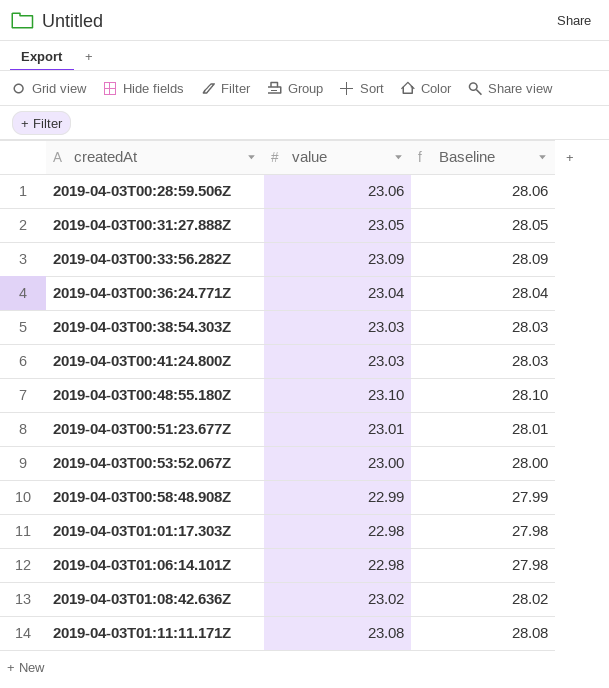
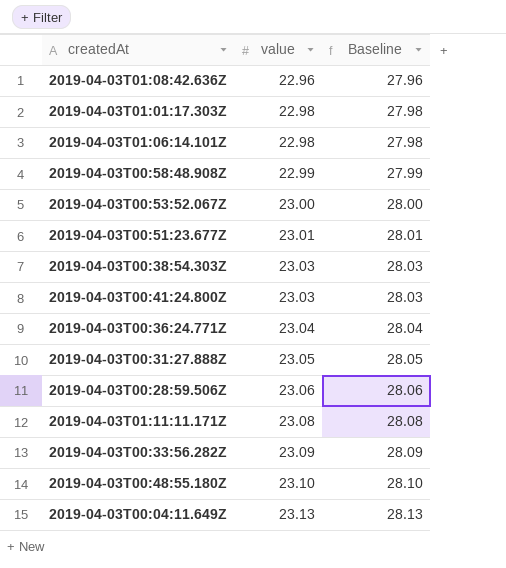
row order: createdAt ascending -> value ascending
2019-04-03T01:08:42.636Z | value: 23.02 -> 22.96
2019-04-03T01:08:42.636Z | Baseline: 28.02 -> 27.96
row 2019-04-03T00:04:11.649Z: none -> 23.13 | 28.13

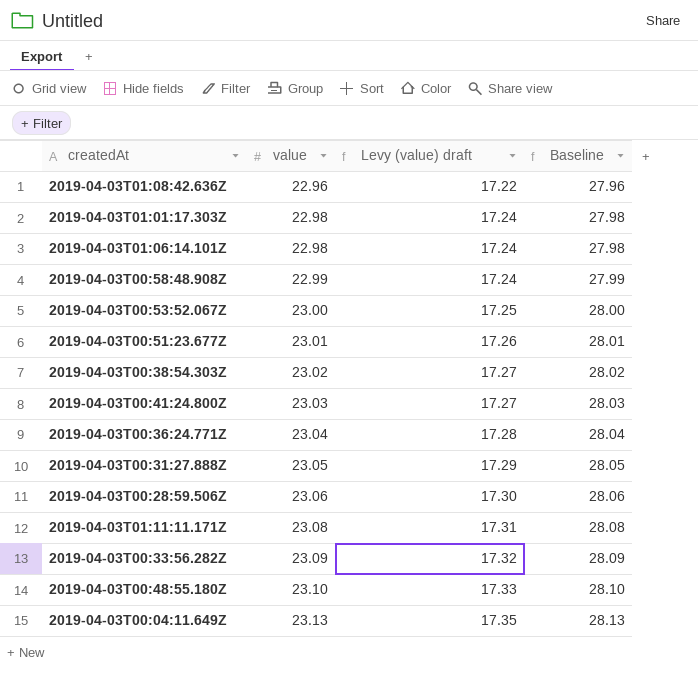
column Levy (value) draft | formula: none -> [value] * 0.75
2019-04-03T00:38:54.303Z | value: 23.03 -> 23.02
2019-04-03T00:38:54.303Z | Baseline: 28.03 -> 28.02

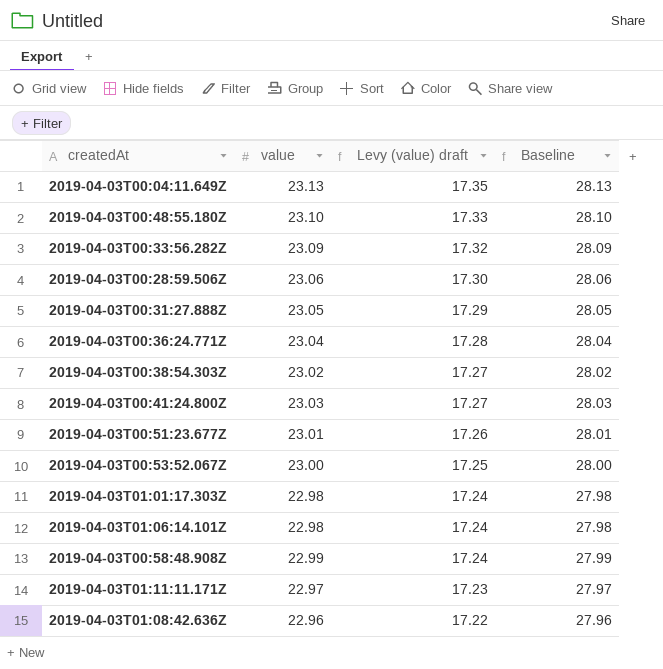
row order: value ascending -> Levy (value) draft descending
2019-04-03T01:11:11.171Z | value: 23.08 -> 22.97
2019-04-03T01:11:11.171Z | Levy (value) draft: 17.31 -> 17.23
2019-04-03T01:11:11.171Z | Baseline: 28.08 -> 27.97

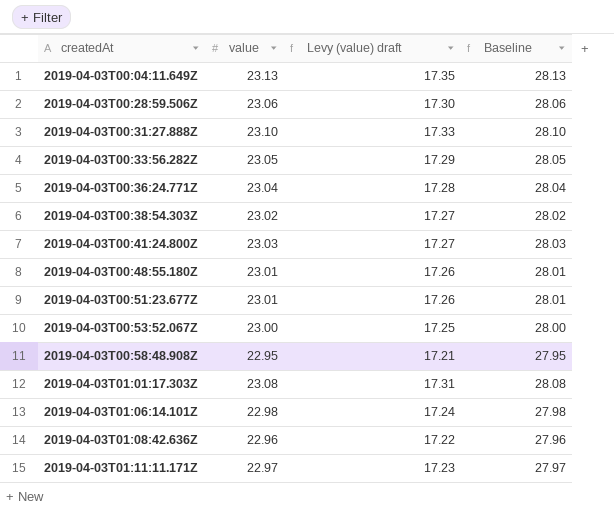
row order: Levy (value) draft descending -> createdAt ascending
2019-04-03T00:31:27.888Z | value: 23.05 -> 23.10
2019-04-03T00:31:27.888Z | Levy (value) draft: 17.29 -> 17.33
2019-04-03T00:31:27.888Z | Baseline: 28.05 -> 28.10
2019-04-03T00:33:56.282Z | value: 23.09 -> 23.05
2019-04-03T00:33:56.282Z | Levy (value) draft: 17.32 -> 17.29
2019-04-03T00:33:56.282Z | Baseline: 28.09 -> 28.05
2019-04-03T00:48:55.180Z | value: 23.10 -> 23.01
2019-04-03T00:48:55.180Z | Levy (value) draft: 17.33 -> 17.26
2019-04-03T00:48:55.180Z | Baseline: 28.10 -> 28.01
2019-04-03T00:58:48.908Z | value: 22.99 -> 22.95
2019-04-03T00:58:48.908Z | Levy (value) draft: 17.24 -> 17.21
2019-04-03T00:58:48.908Z | Baseline: 27.99 -> 27.95
2019-04-03T01:01:17.303Z | value: 22.98 -> 23.08
2019-04-03T01:01:17.303Z | Levy (value) draft: 17.24 -> 17.31
2019-04-03T01:01:17.303Z | Baseline: 27.98 -> 28.08

